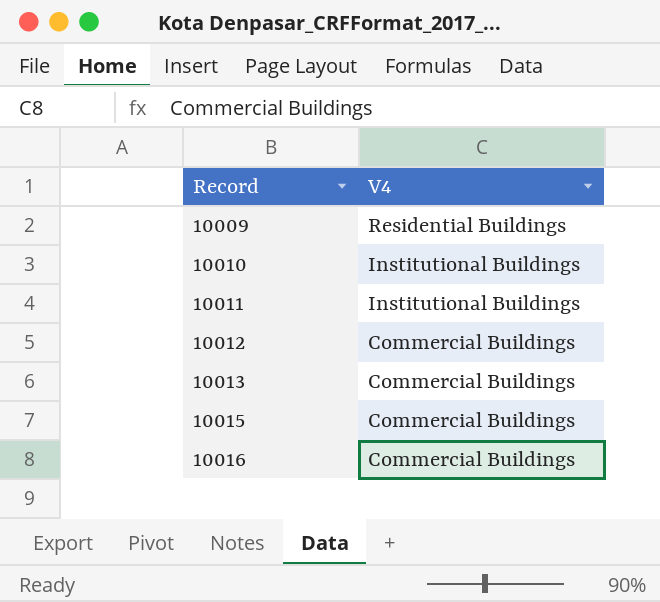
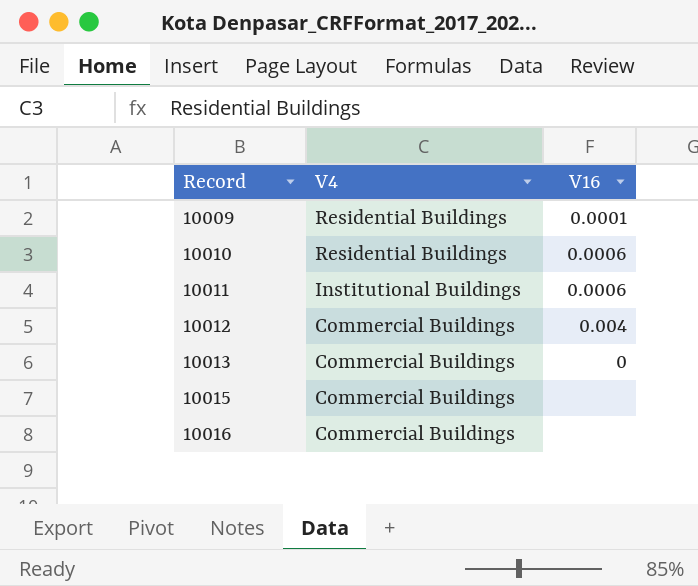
column V16 | position: none -> 3
10010 | V4: Institutional Buildings -> Residential Buildings

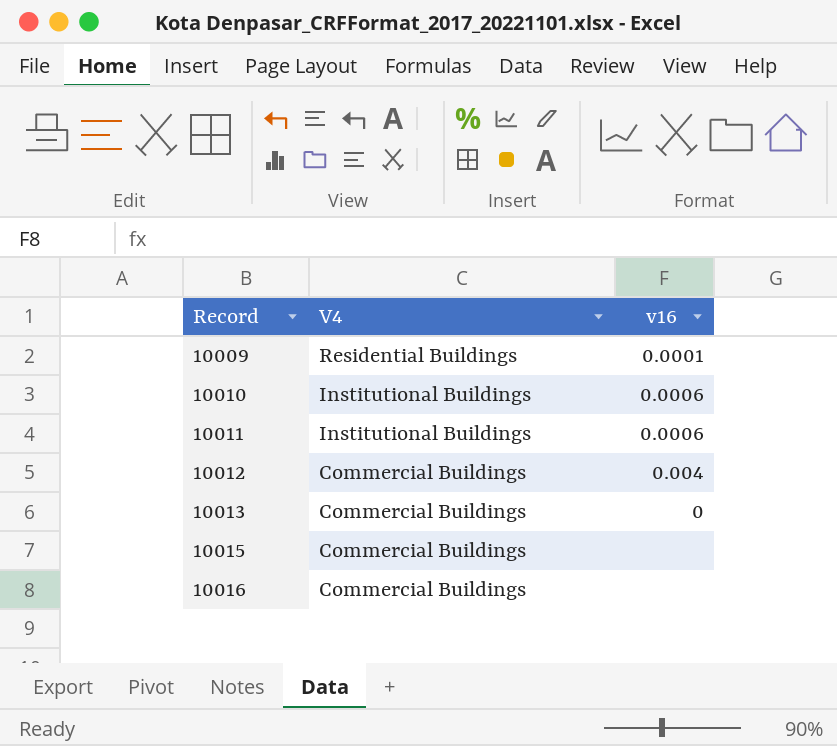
column name: V16 -> v16
10010 | V4: Residential Buildings -> Institutional Buildings

